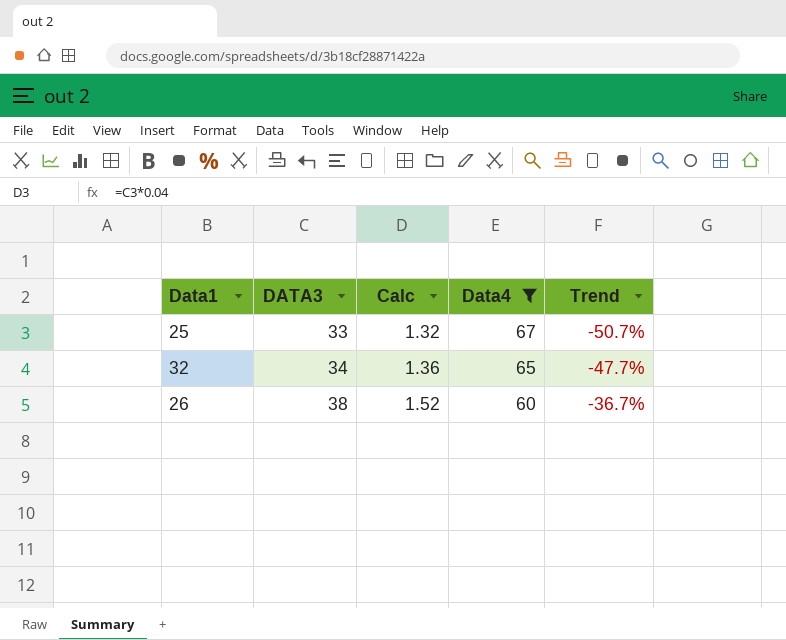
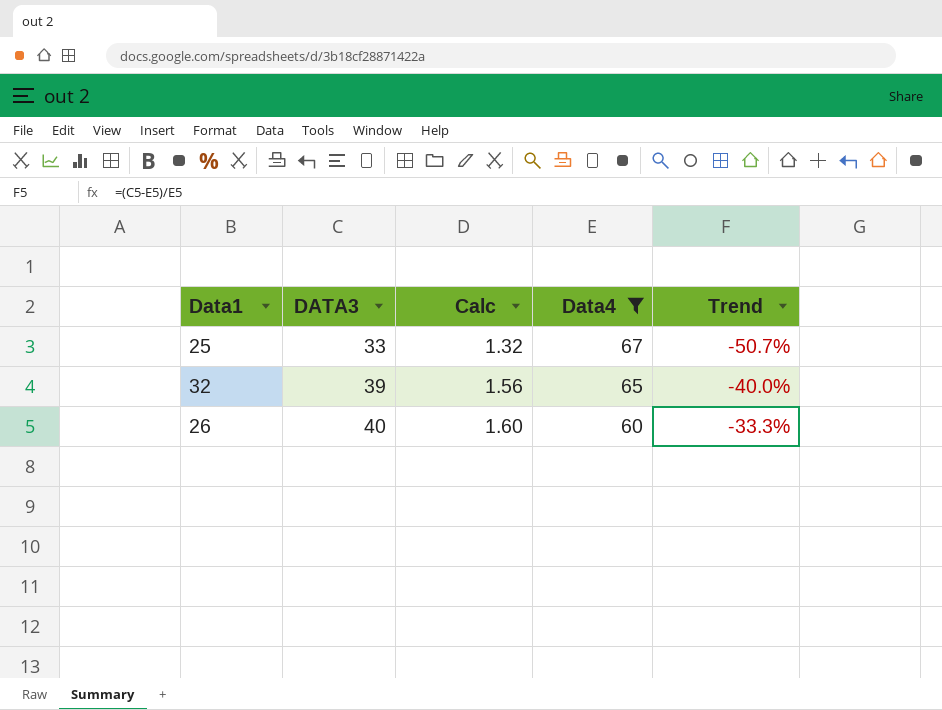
32 | DATA3: 34 -> 39
32 | Calc: 1.36 -> 1.56
32 | Trend: -47.7% -> -40.0%
26 | DATA3: 38 -> 40
26 | Calc: 1.52 -> 1.60
26 | Trend: -36.7% -> -33.3%

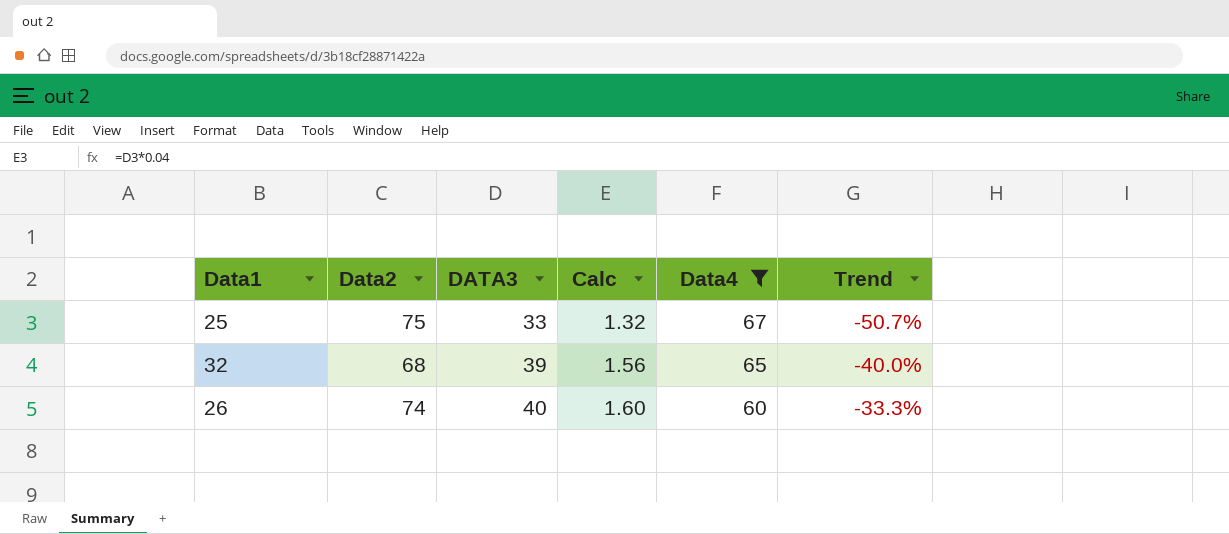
column Data2 | position: none -> 2

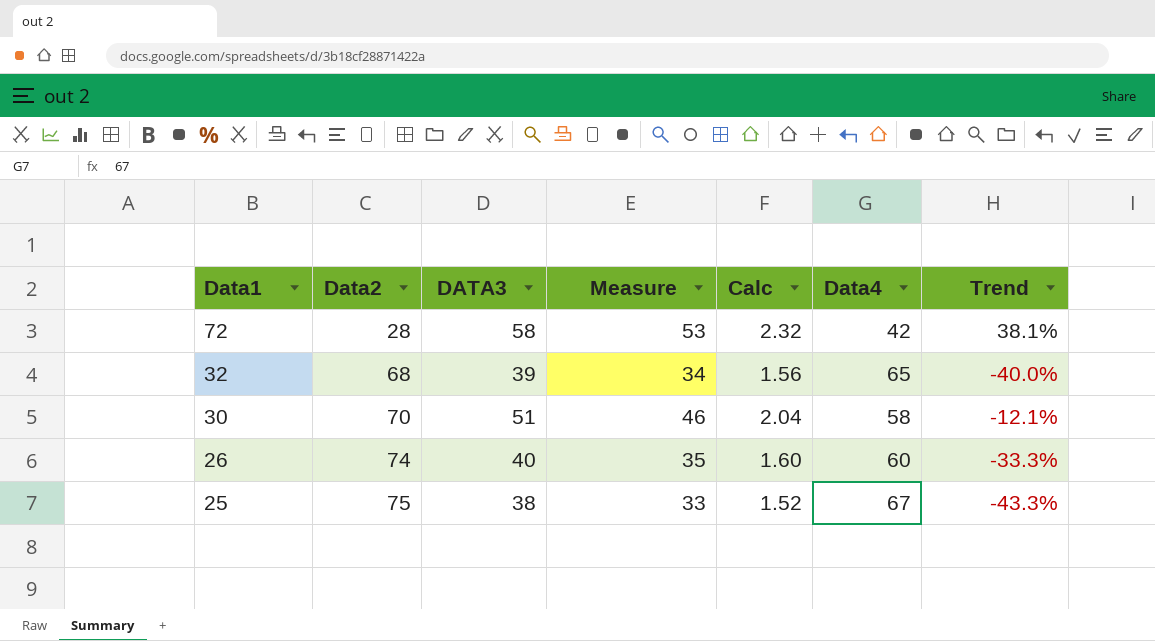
filter: Data4 >= 60 -> none
row order: DATA3 ascending -> Data1 descending
column Measure | formula: none -> [DATA3] - 5
25 | DATA3: 33 -> 38
25 | Calc: 1.32 -> 1.52
25 | Trend: -50.7% -> -43.3%

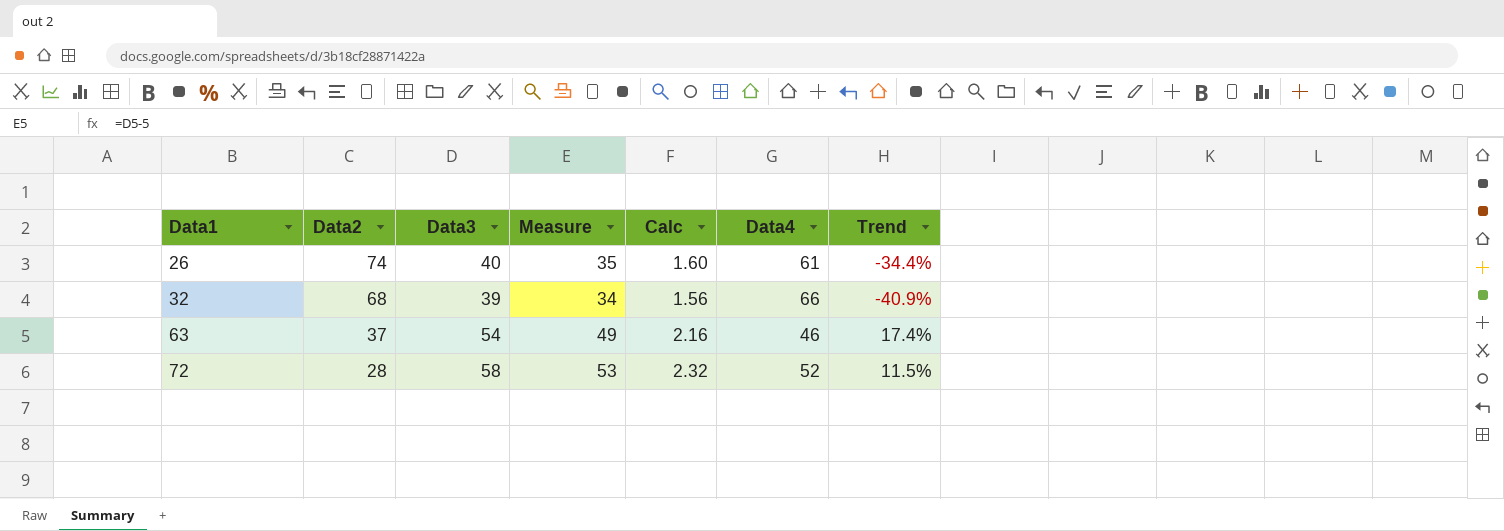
row order: Data1 descending -> Data1 ascending
column name: DATA3 -> Data3
row 30: 70 | 51 | 46 | 2.04 | 58 | -12.1% -> none
row 25: 75 | 38 | 33 | 1.52 | 67 | -43.3% -> none
26 | Data4: 60 -> 61
26 | Trend: -33.3% -> -34.4%
32 | Data4: 65 -> 66
32 | Trend: -40.0% -> -40.9%
row 63: none -> 37 | 54 | 49 | 2.16 | 46 | 17.4%
72 | Data4: 42 -> 52
72 | Trend: 38.1% -> 11.5%

